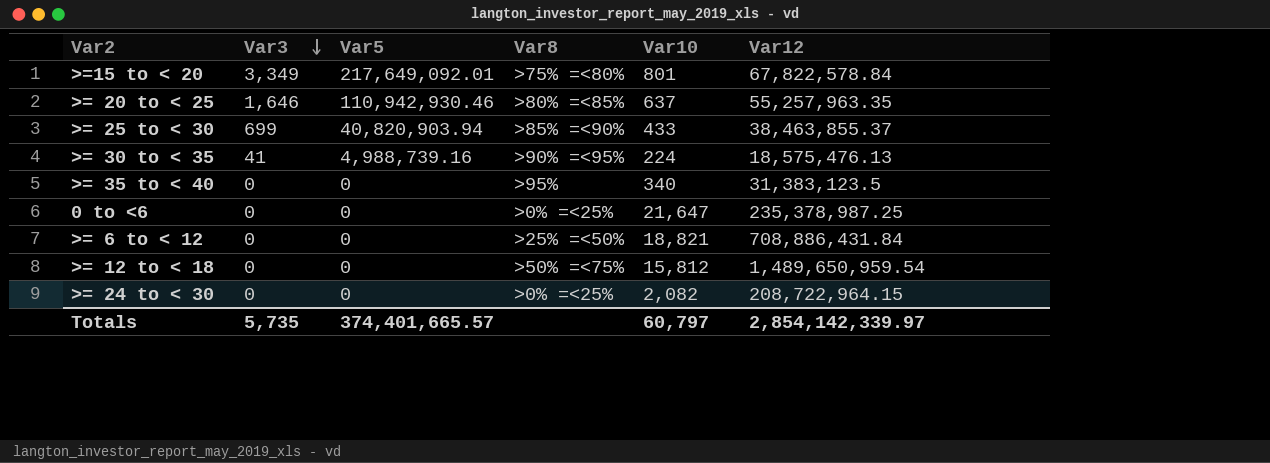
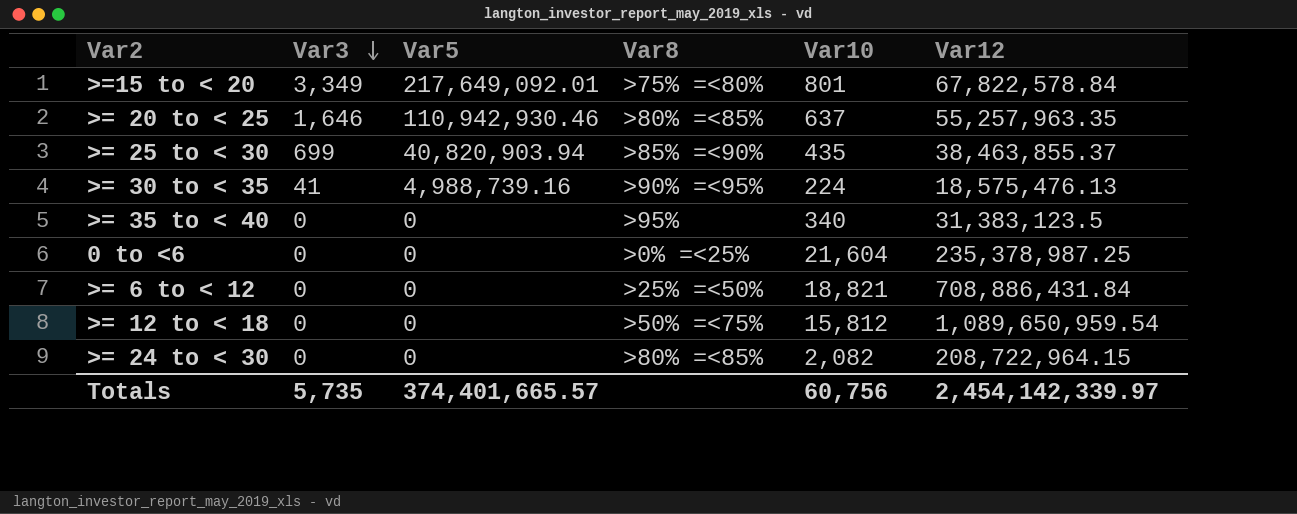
>= 25 to < 30 | Var10: 433 -> 435
0 to <6 | Var10: 21,647 -> 21,604
>= 12 to < 18 | Var12: 1,489,650,959.54 -> 1,089,650,959.54
>= 24 to < 30 | Var8: >0% =<25% -> >80% =<85%
Totals | Var10: 60,797 -> 60,756
Totals | Var12: 2,854,142,339.97 -> 2,454,142,339.97

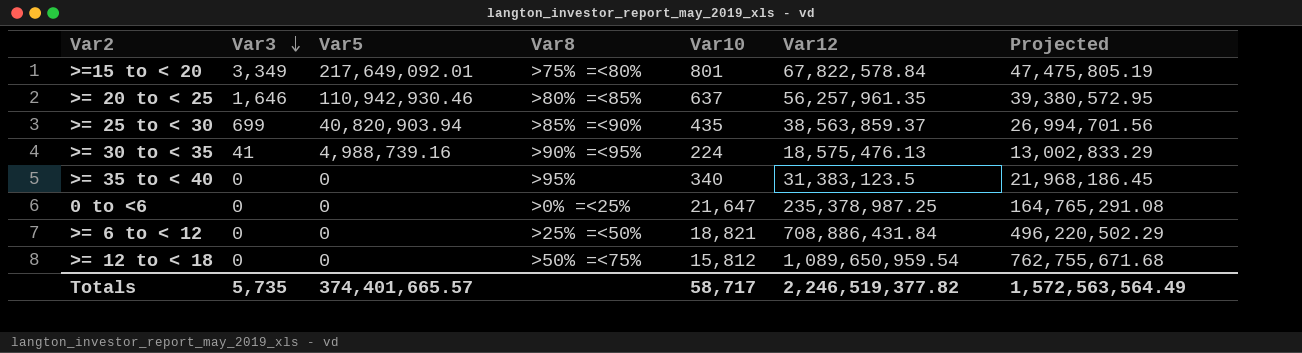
column Projected | formula: none -> [Var12] * 0.7
row >= 24 to < 30: 0 | 0 | >80% =<85% | 2,082 | 208,722,964.15 -> none
>= 20 to < 25 | Var12: 55,257,963.35 -> 56,257,961.35
>= 25 to < 30 | Var12: 38,463,855.37 -> 38,563,859.37
0 to <6 | Var10: 21,604 -> 21,647
Totals | Var10: 60,756 -> 58,717
Totals | Var12: 2,454,142,339.97 -> 2,246,519,377.82

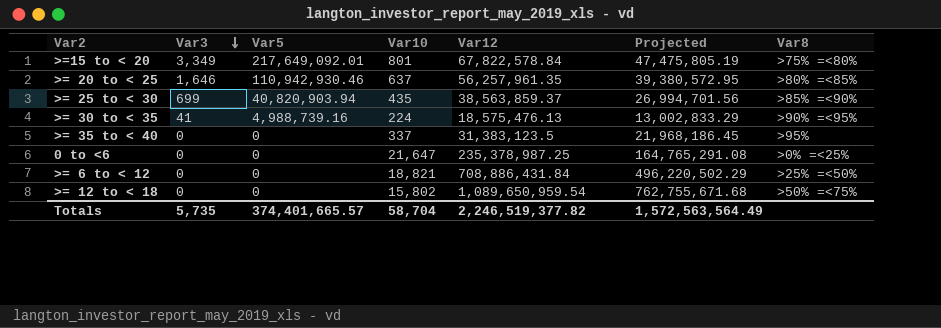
column Var8 | position: 4 -> 7
>= 35 to < 40 | Var10: 340 -> 337
>= 12 to < 18 | Var10: 15,812 -> 15,802
Totals | Var10: 58,717 -> 58,704

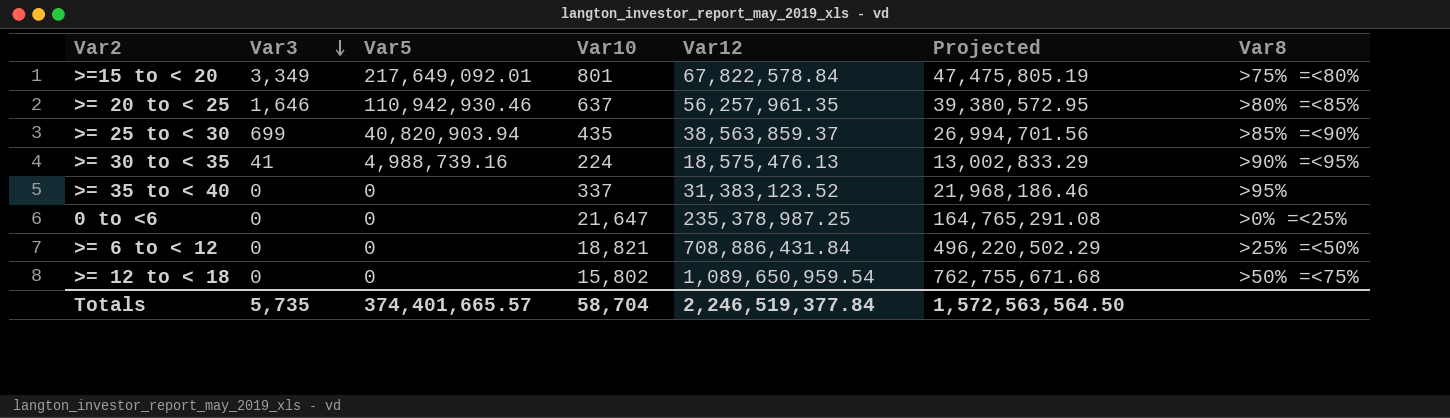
>= 35 to < 40 | Var12: 31,383,123.5 -> 31,383,123.52
>= 35 to < 40 | Projected: 21,968,186.45 -> 21,968,186.46
Totals | Var12: 2,246,519,377.82 -> 2,246,519,377.84
Totals | Projected: 1,572,563,564.49 -> 1,572,563,564.50

